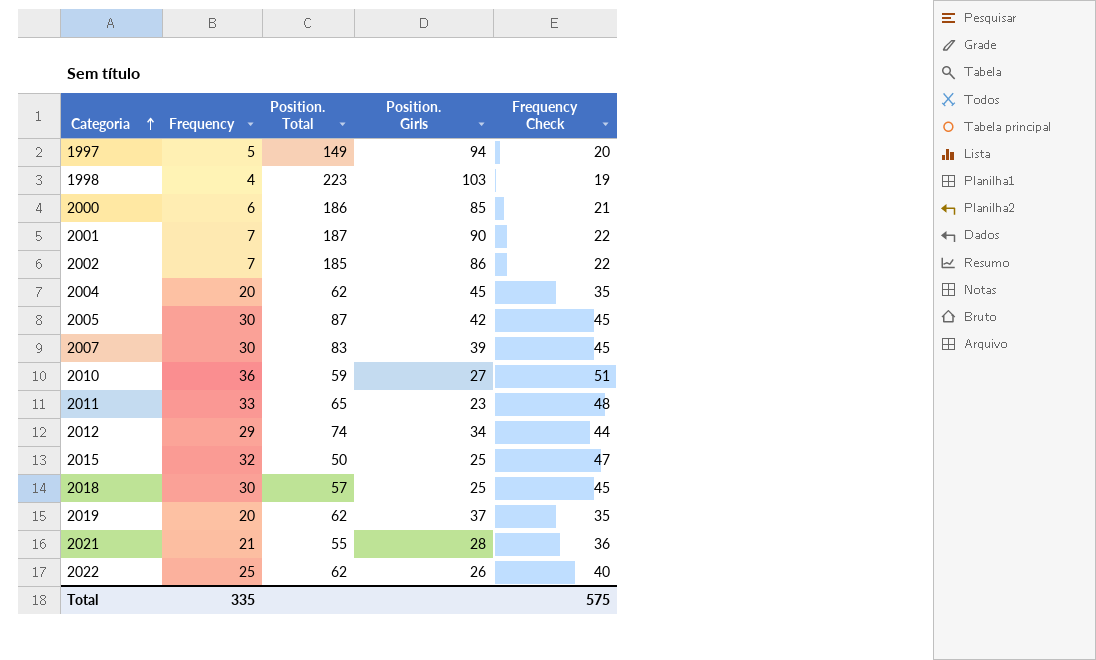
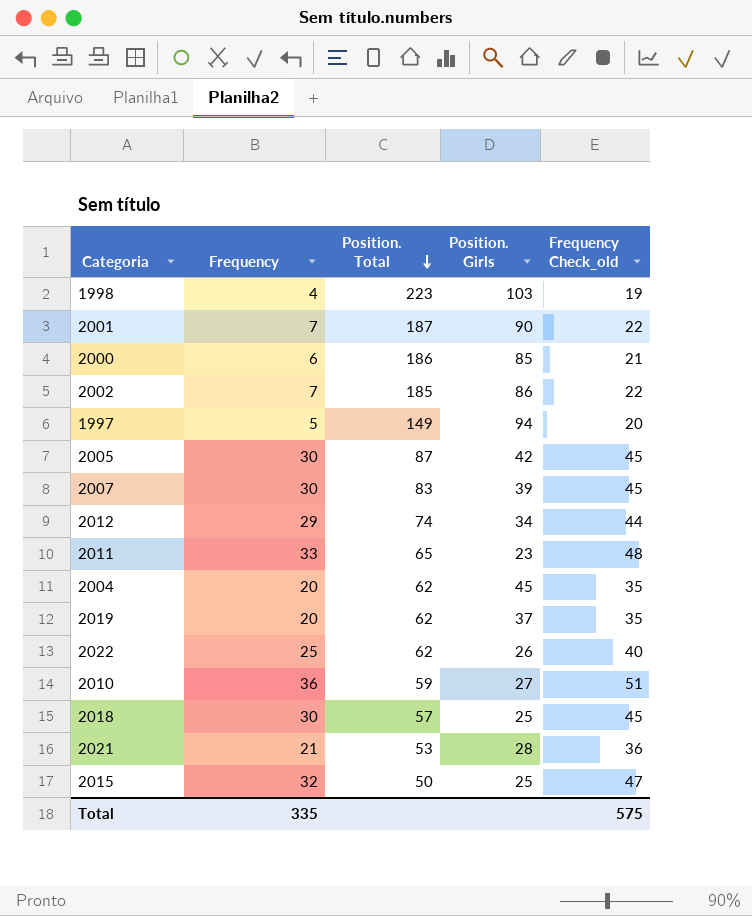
row order: Categoria ascending -> Position. Total descending
column name: Frequency Check -> Frequency Check_old
2021 | Position. Total: 55 -> 53

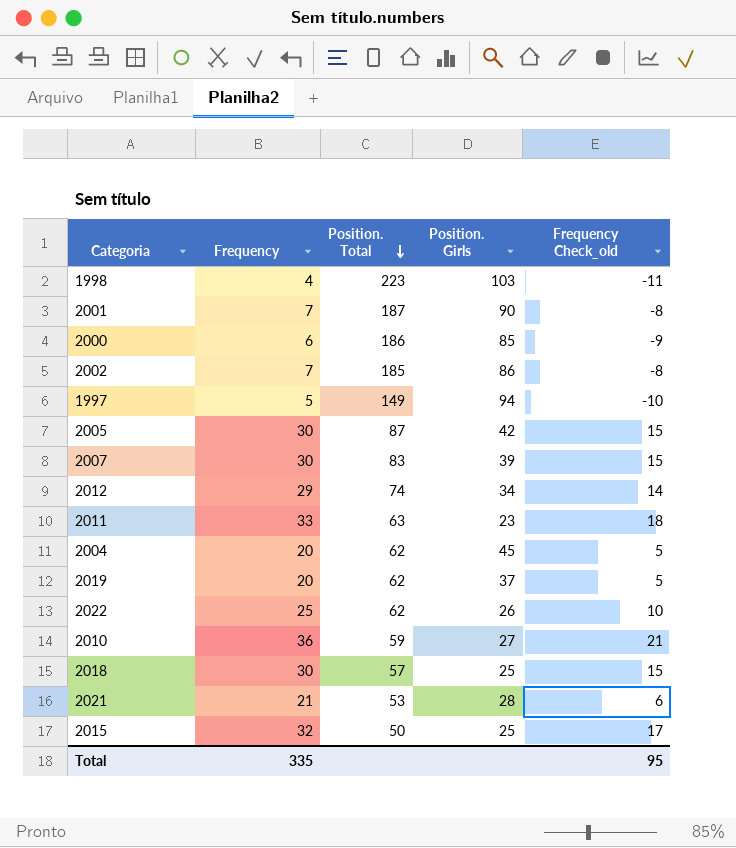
column Frequency Check_old | formula: [Frequency] + 15 -> [Frequency] - 15
2011 | Position. Total: 65 -> 63
Total | Frequency Check_old: 575 -> 95

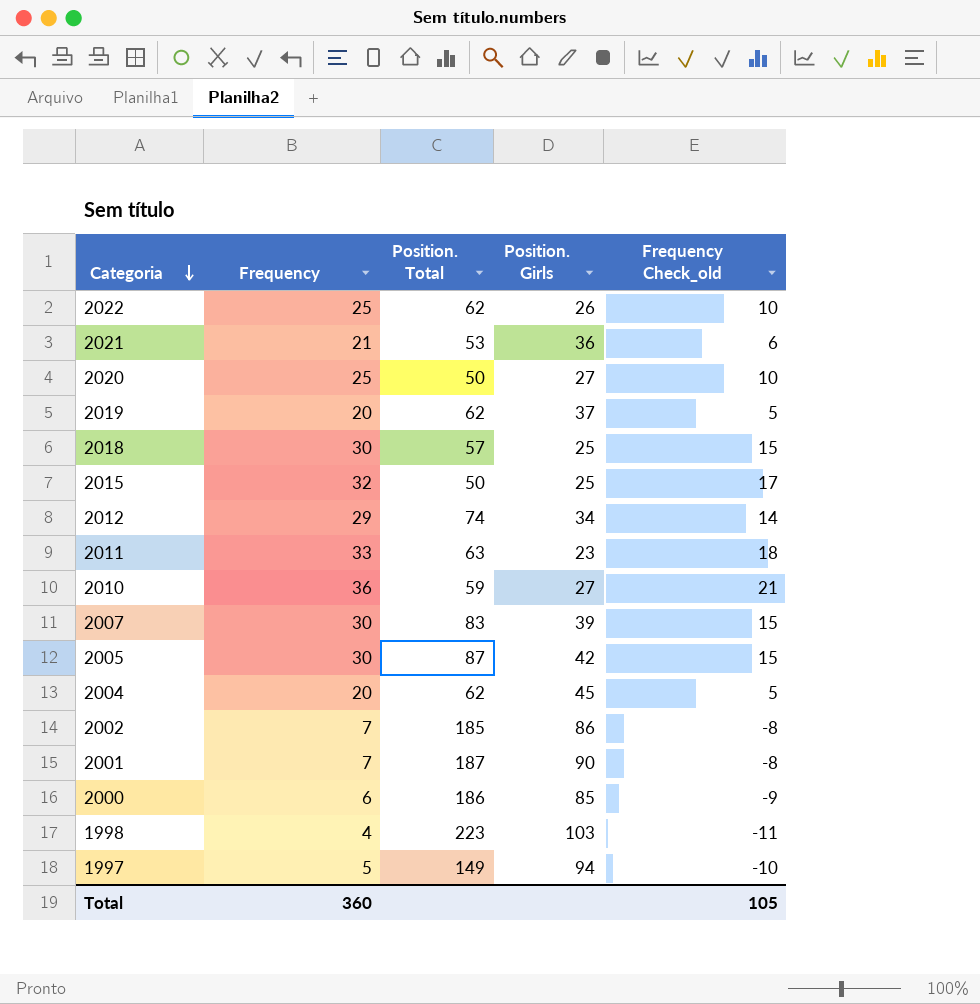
row order: Position. Total descending -> Categoria descending
2021 | Position. Girls: 28 -> 36
row 2020: none -> 25 | 50 | 27 | 10
Total | Frequency: 335 -> 360
Total | Frequency Check_old: 95 -> 105

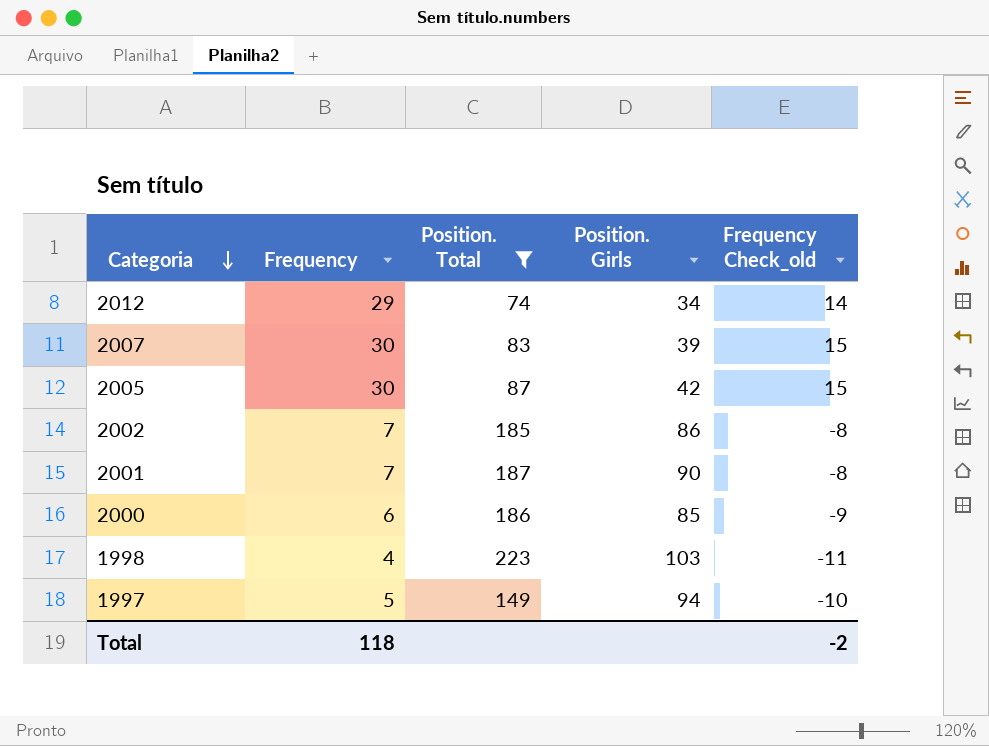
filter: none -> Position. Total >= 74
Total | Frequency: 360 -> 118
Total | Frequency Check_old: 105 -> -2

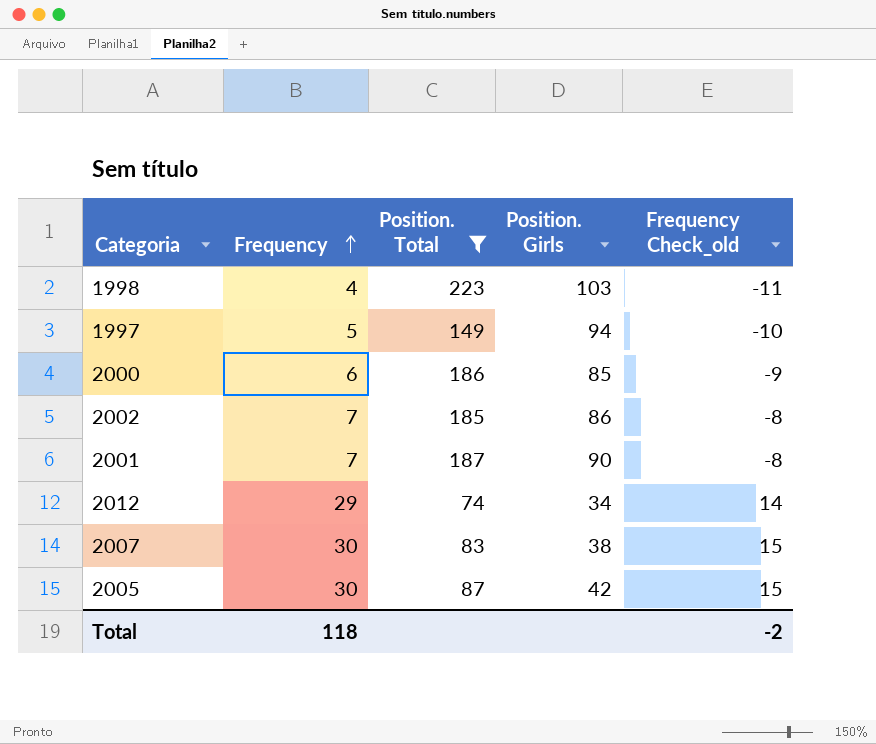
row order: Categoria descending -> Frequency ascending
2007 | Position. Girls: 39 -> 38

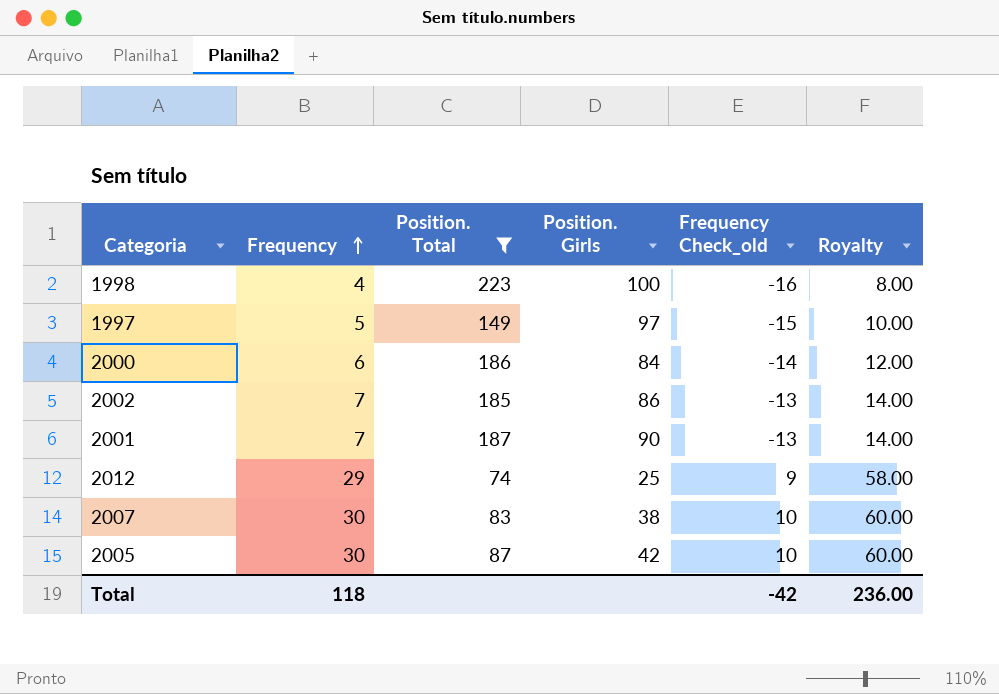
column Frequency Check_old | formula: [Frequency] - 15 -> [Frequency] - 20
column Royalty | formula: none -> [Frequency] * 2
1998 | Position. Girls: 103 -> 100
1997 | Position. Girls: 94 -> 97
2000 | Position. Girls: 85 -> 84
2012 | Position. Girls: 34 -> 25
Total | Frequency Check_old: -2 -> -42

